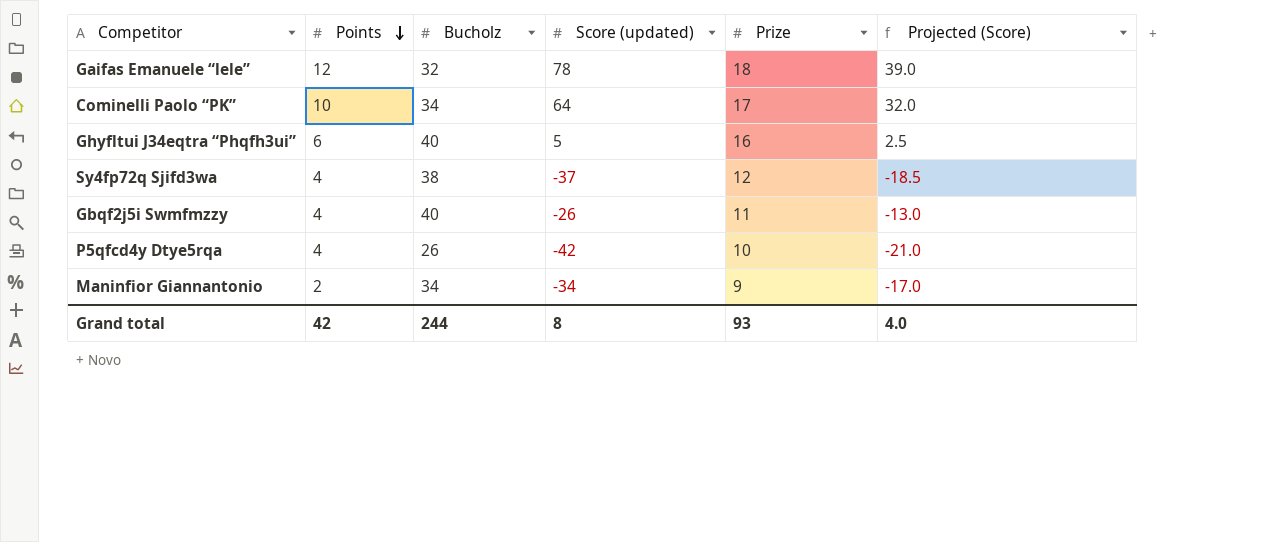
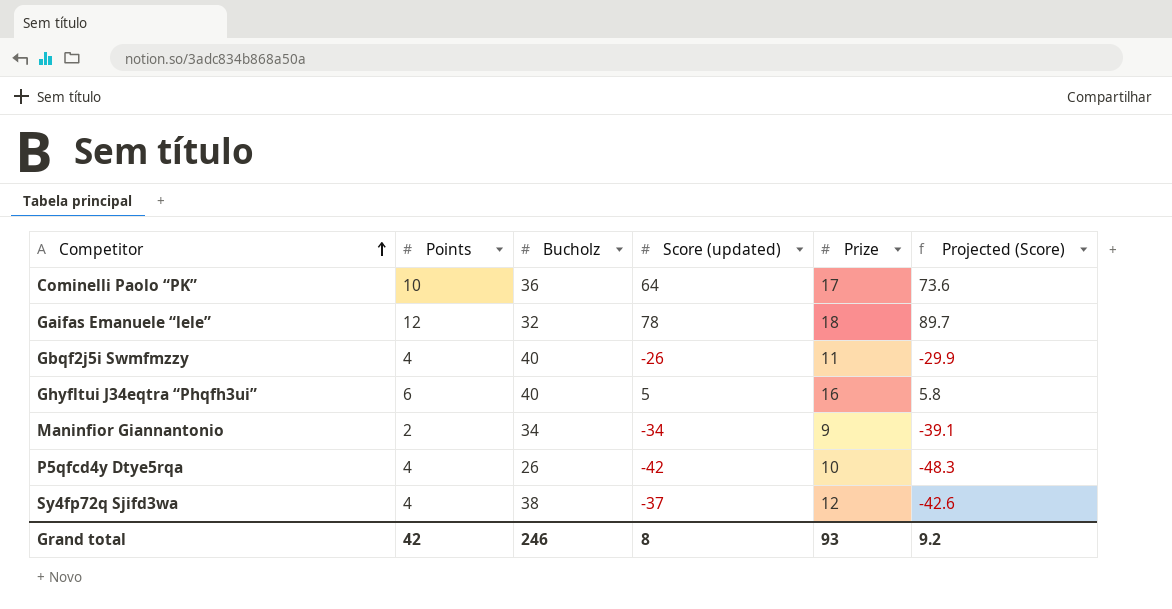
row order: Points descending -> Competitor ascending
column Projected (Score) | formula: [Score (updated)] * 0.5 -> [Score (updated)] * 1.15
Cominelli Paolo “PK” | Bucholz: 34 -> 36
Grand total | Bucholz: 244 -> 246
Grand total | Projected (Score): 4.0 -> 9.2

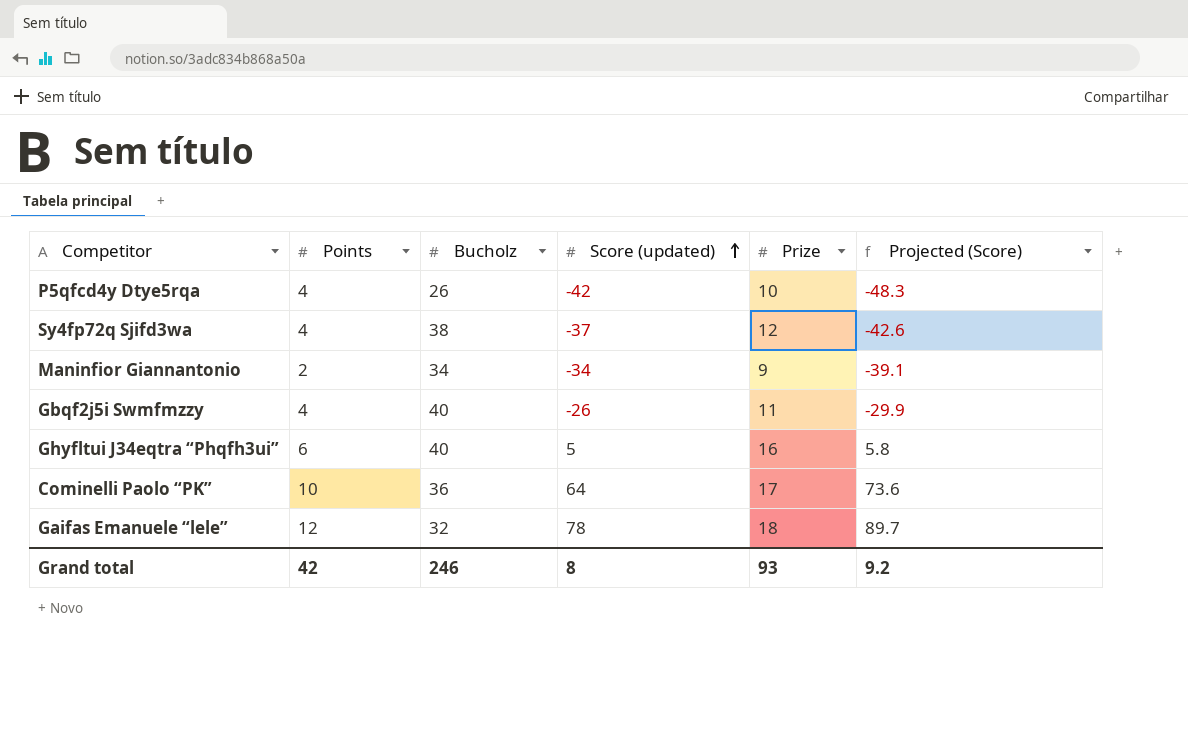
row order: Competitor ascending -> Score (updated) ascending

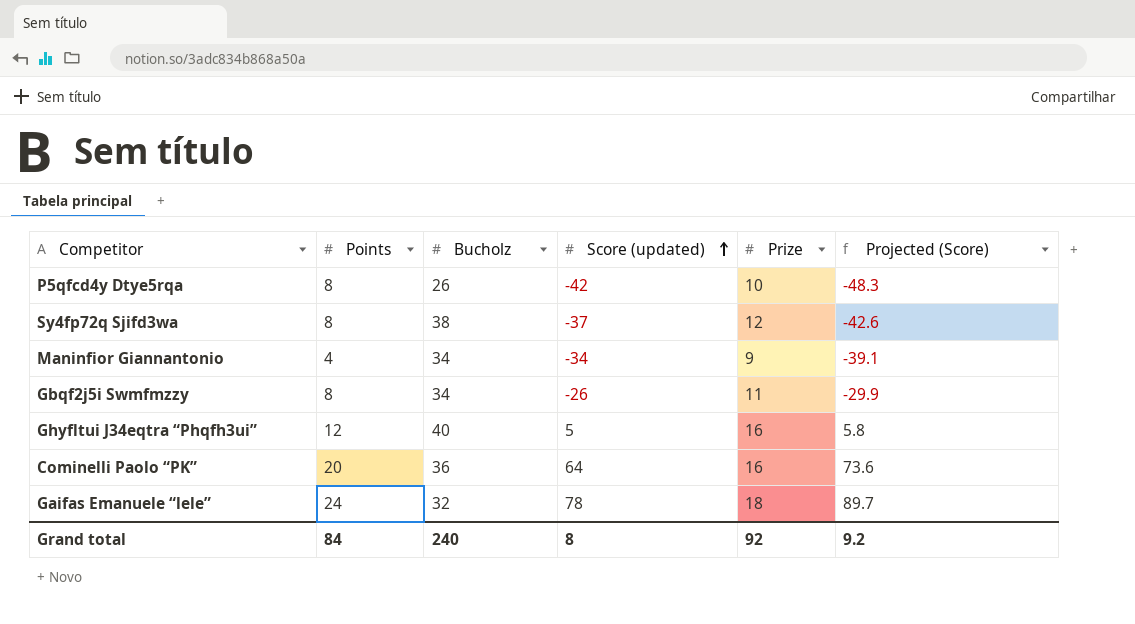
P5qfcd4y Dtye5rqa | Points: 4 -> 8
Sy4fp72q Sjifd3wa | Points: 4 -> 8
Maninfior Giannantonio | Points: 2 -> 4
Gbqf2j5i Swmfmzzy | Points: 4 -> 8
Gbqf2j5i Swmfmzzy | Bucholz: 40 -> 34
Ghyfltui J34eqtra “Phqfh3ui” | Points: 6 -> 12
Cominelli Paolo “PK” | Points: 10 -> 20
Cominelli Paolo “PK” | Prize: 17 -> 16
Gaifas Emanuele “lele” | Points: 12 -> 24
Grand total | Points: 42 -> 84
Grand total | Bucholz: 246 -> 240
Grand total | Prize: 93 -> 92

